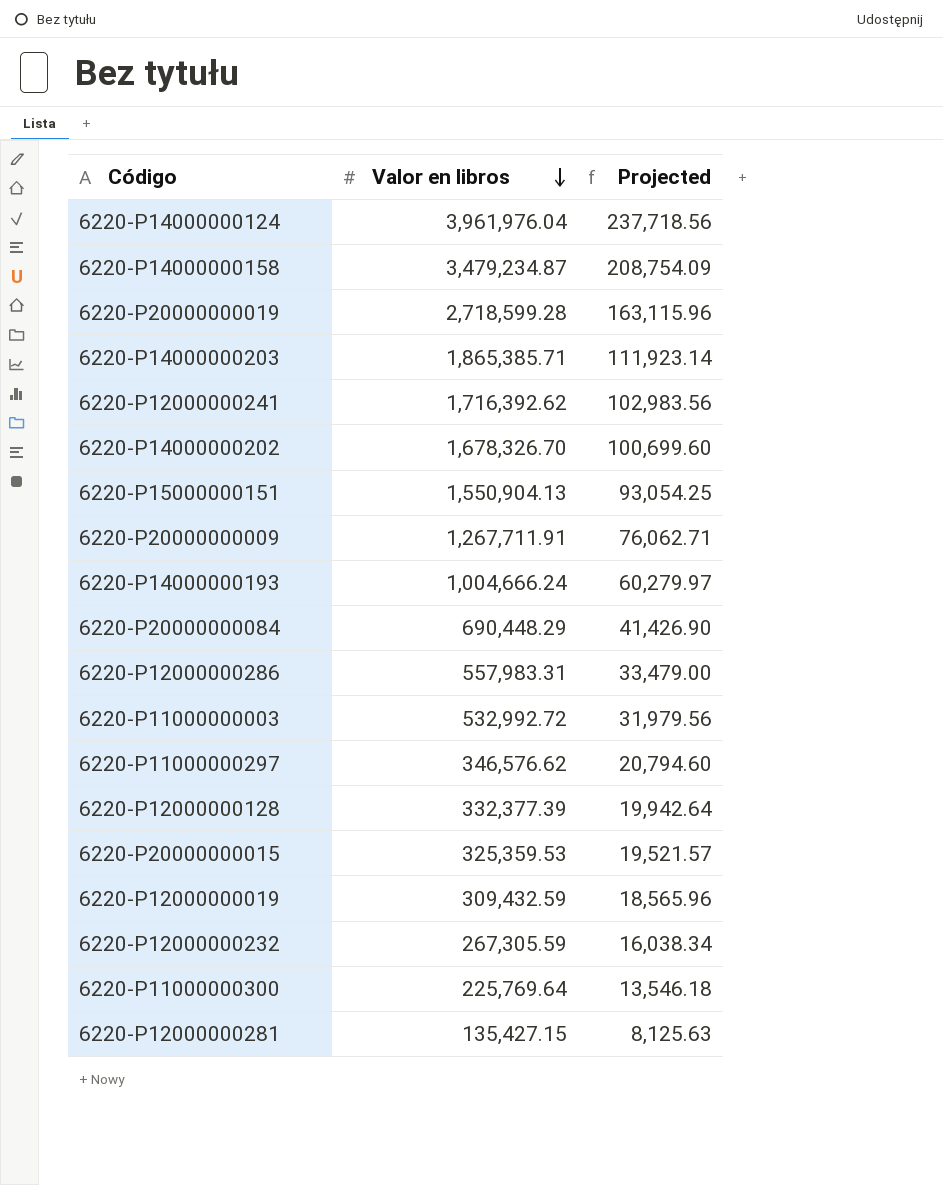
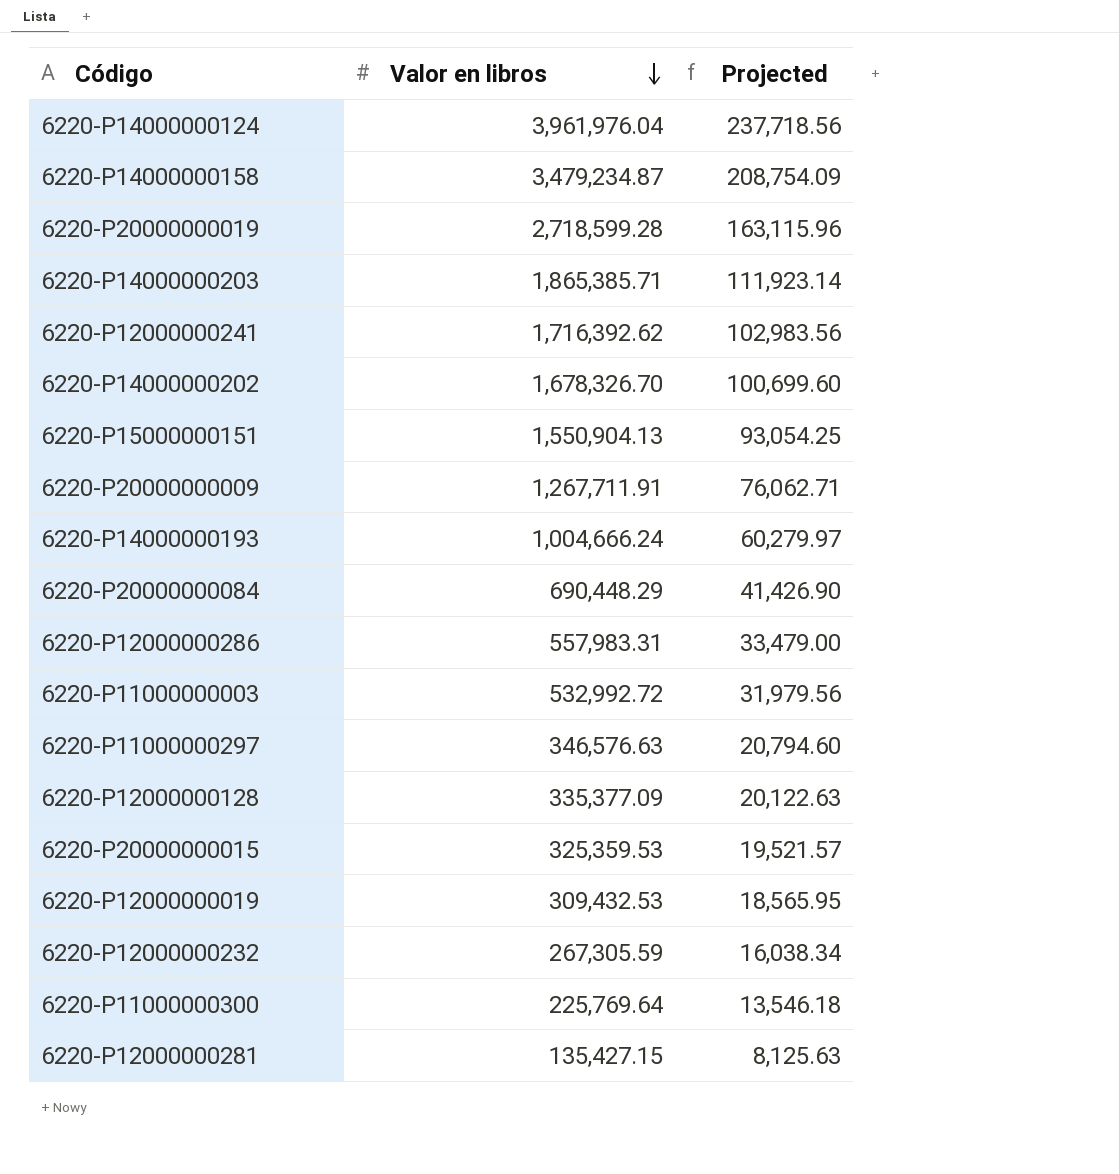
6220-P11000000297 | Valor en libros: 346,576.62 -> 346,576.63
6220-P12000000128 | Valor en libros: 332,377.39 -> 335,377.09
6220-P12000000128 | Projected: 19,942.64 -> 20,122.63
6220-P12000000019 | Valor en libros: 309,432.59 -> 309,432.53
6220-P12000000019 | Projected: 18,565.96 -> 18,565.95

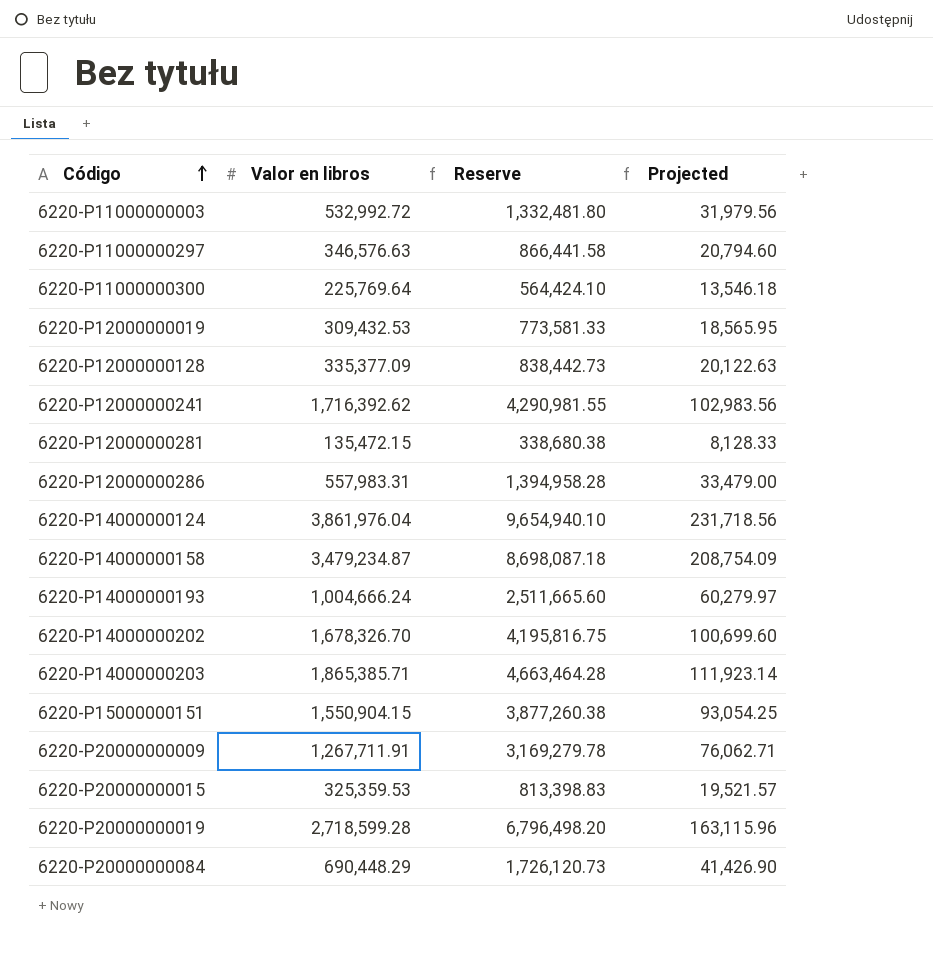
row order: Valor en libros descending -> Código ascending
column Reserve | formula: none -> [Valor en libros] * 2.5
row 6220-P12000000232: 267,305.59 | 16,038.34 -> none
6220-P12000000281 | Valor en libros: 135,427.15 -> 135,472.15
6220-P12000000281 | Projected: 8,125.63 -> 8,128.33
6220-P14000000124 | Valor en libros: 3,961,976.04 -> 3,861,976.04
6220-P14000000124 | Projected: 237,718.56 -> 231,718.56
6220-P15000000151 | Valor en libros: 1,550,904.13 -> 1,550,904.15

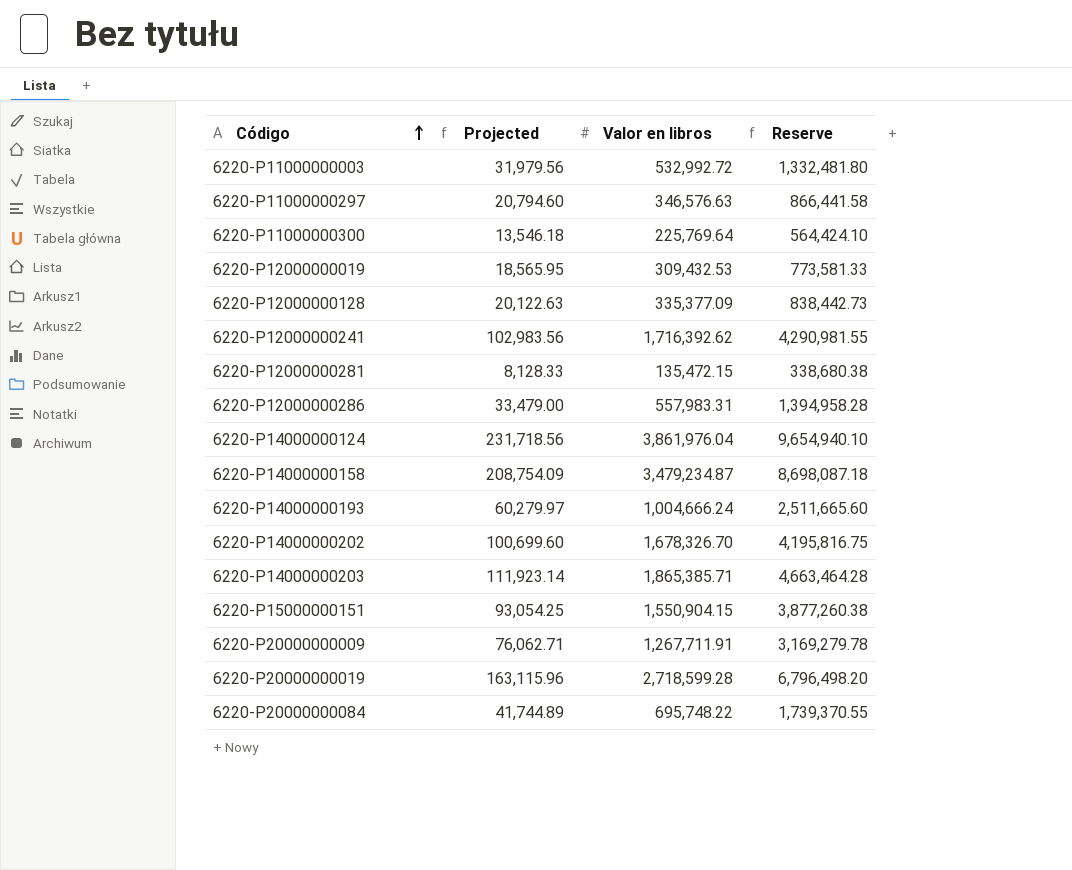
column Projected | position: 4 -> 2
row 6220-P20000000015: 325,359.53 | 813,398.83 | 19,521.57 -> none
6220-P20000000084 | Projected: 41,426.90 -> 41,744.89
6220-P20000000084 | Valor en libros: 690,448.29 -> 695,748.22
6220-P20000000084 | Reserve: 1,726,120.73 -> 1,739,370.55

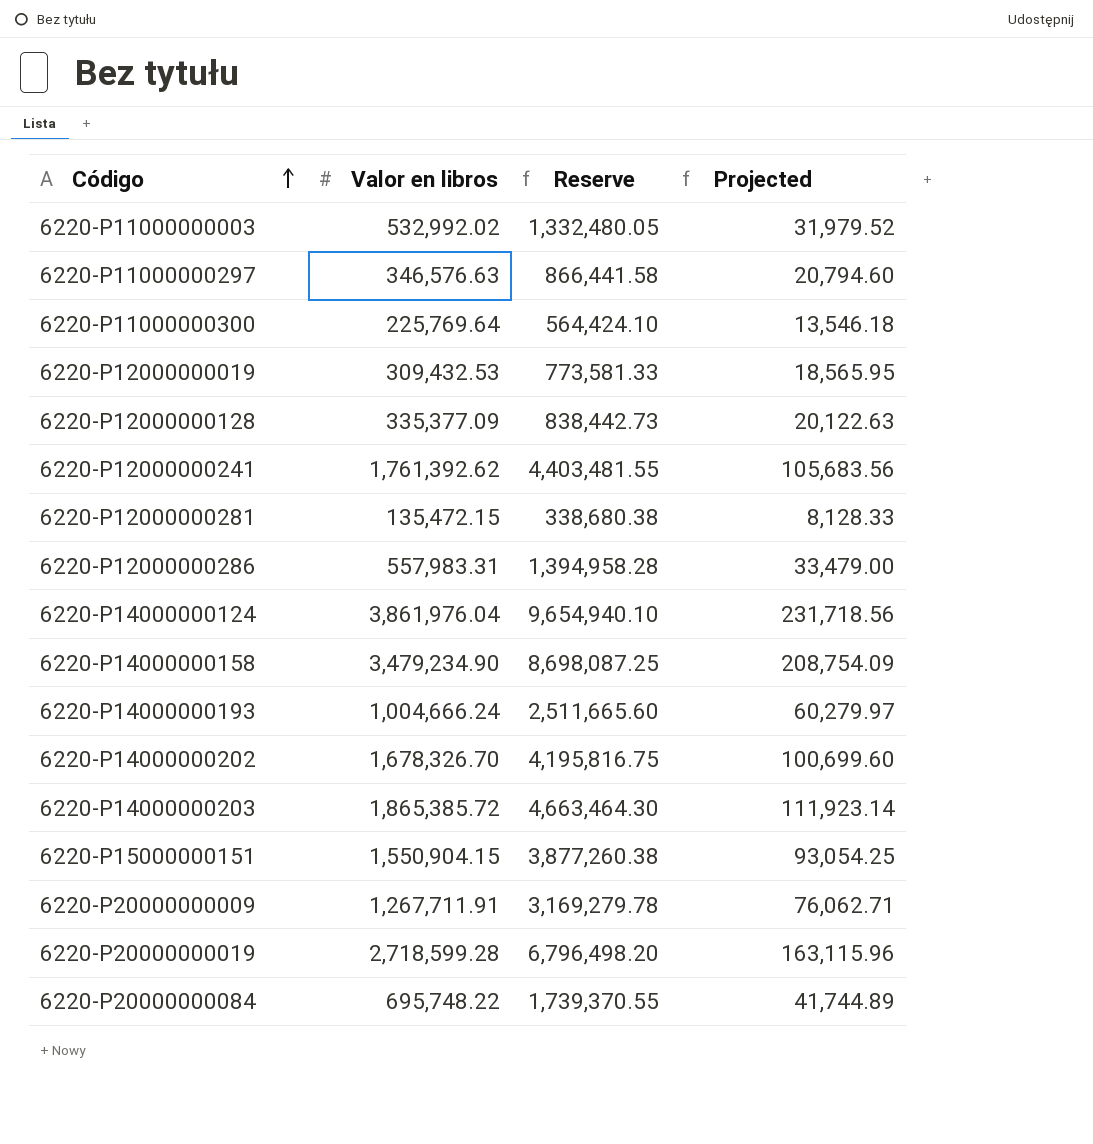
column Projected | position: 2 -> 4
6220-P11000000003 | Valor en libros: 532,992.72 -> 532,992.02
6220-P11000000003 | Reserve: 1,332,481.80 -> 1,332,480.05
6220-P11000000003 | Projected: 31,979.56 -> 31,979.52
6220-P12000000241 | Valor en libros: 1,716,392.62 -> 1,761,392.62
6220-P12000000241 | Reserve: 4,290,981.55 -> 4,403,481.55
6220-P12000000241 | Projected: 102,983.56 -> 105,683.56
6220-P14000000158 | Valor en libros: 3,479,234.87 -> 3,479,234.90
6220-P14000000158 | Reserve: 8,698,087.18 -> 8,698,087.25
6220-P14000000203 | Valor en libros: 1,865,385.71 -> 1,865,385.72
6220-P14000000203 | Reserve: 4,663,464.28 -> 4,663,464.30

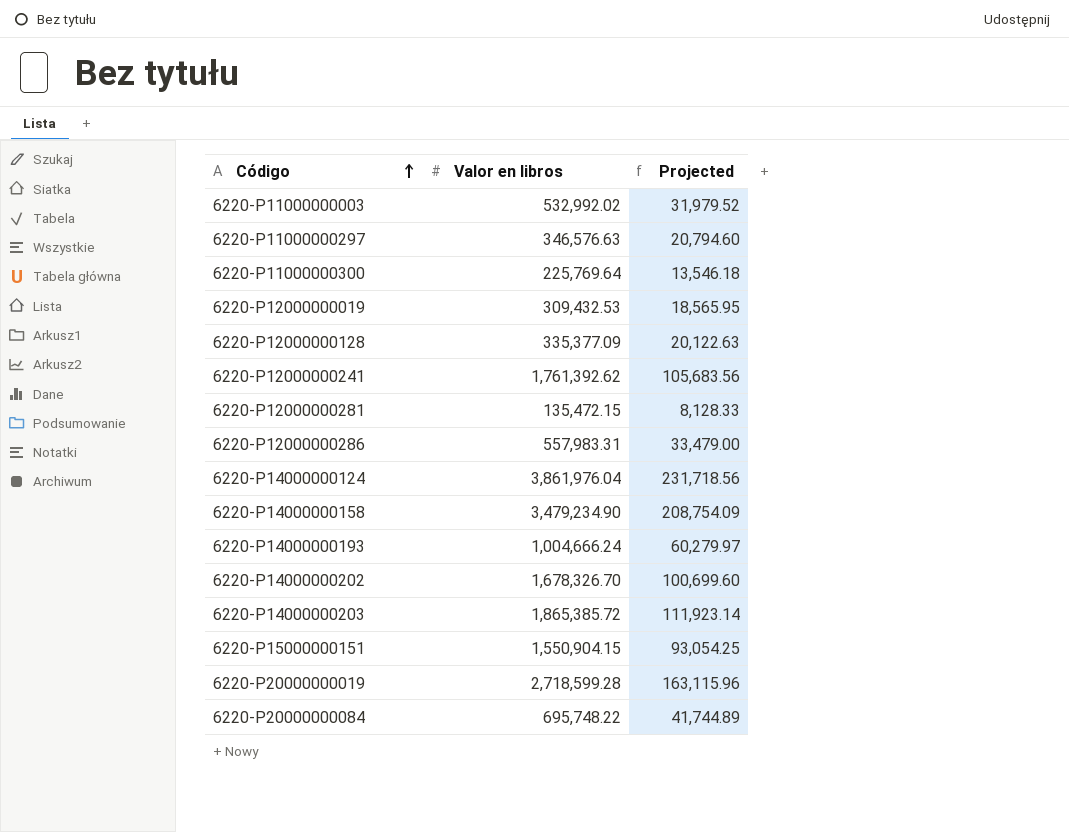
column Reserve | formula: [Valor en libros] * 2.5 -> none
row 6220-P20000000009: 1,267,711.91 | 3,169,279.78 | 76,062.71 -> none

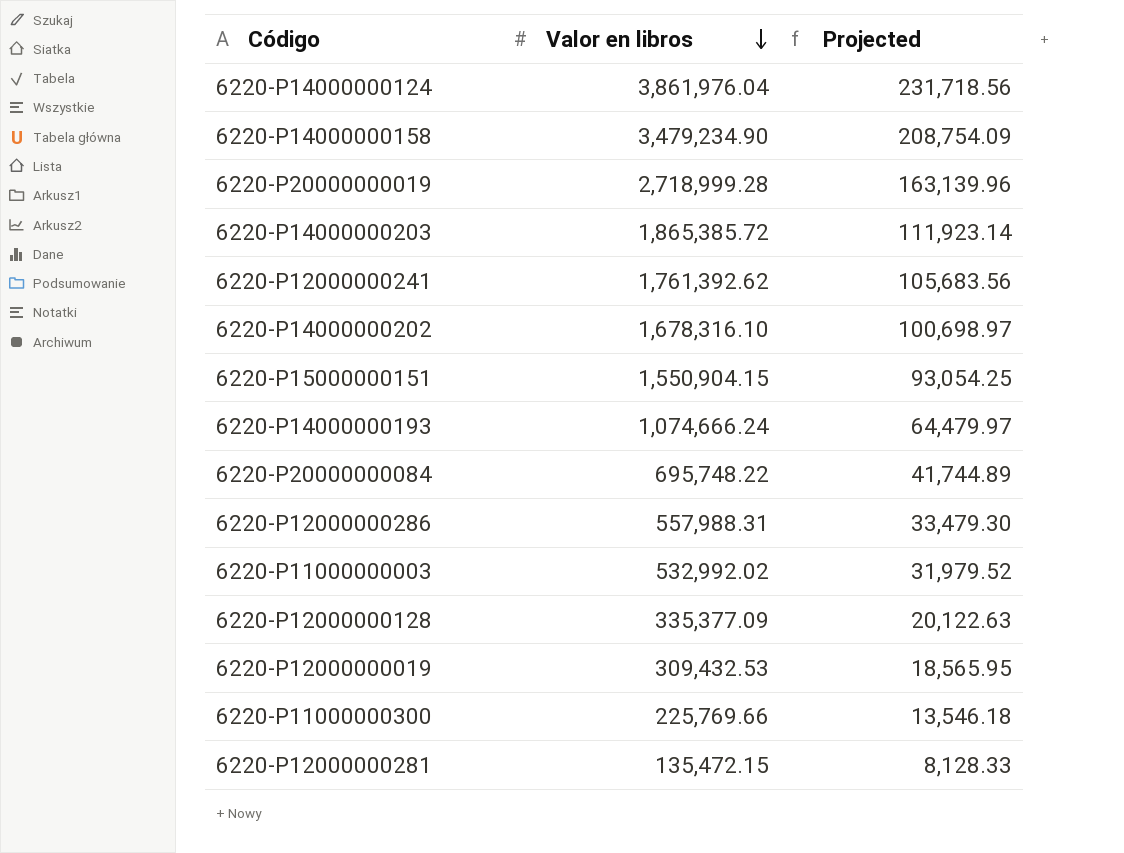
row order: Código ascending -> Valor en libros descending
row 6220-P11000000297: 346,576.63 | 20,794.60 -> none
6220-P20000000019 | Valor en libros: 2,718,599.28 -> 2,718,999.28
6220-P20000000019 | Projected: 163,115.96 -> 163,139.96
6220-P14000000202 | Valor en libros: 1,678,326.70 -> 1,678,316.10
6220-P14000000202 | Projected: 100,699.60 -> 100,698.97
6220-P14000000193 | Valor en libros: 1,004,666.24 -> 1,074,666.24
6220-P14000000193 | Projected: 60,279.97 -> 64,479.97
6220-P12000000286 | Valor en libros: 557,983.31 -> 557,988.31
6220-P12000000286 | Projected: 33,479.00 -> 33,479.30
6220-P11000000300 | Valor en libros: 225,769.64 -> 225,769.66

